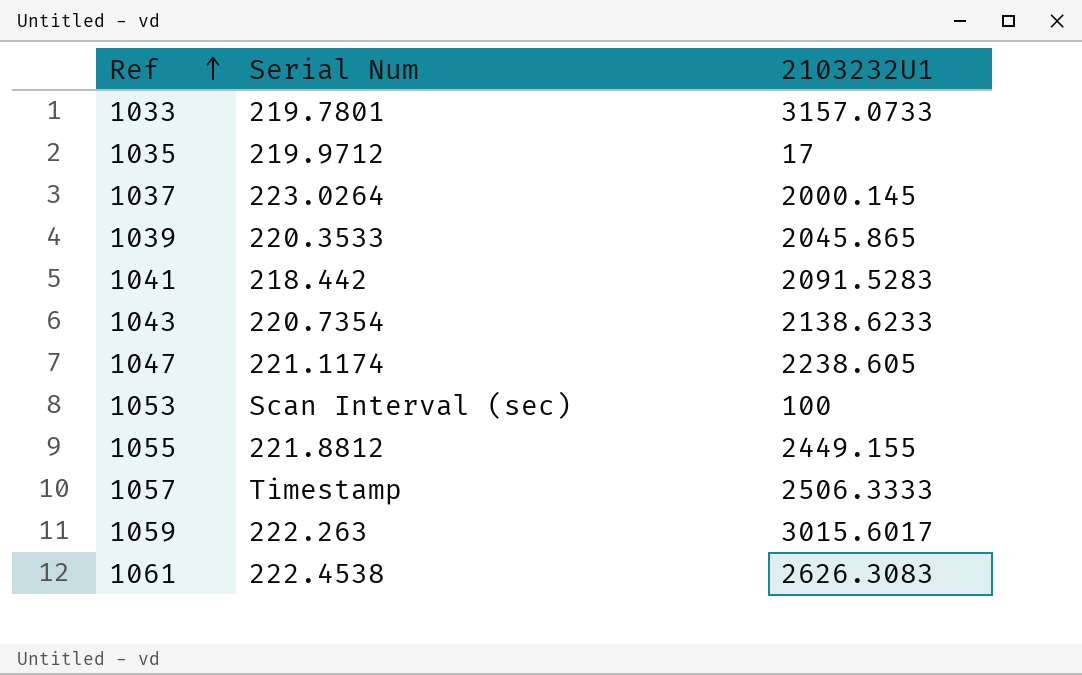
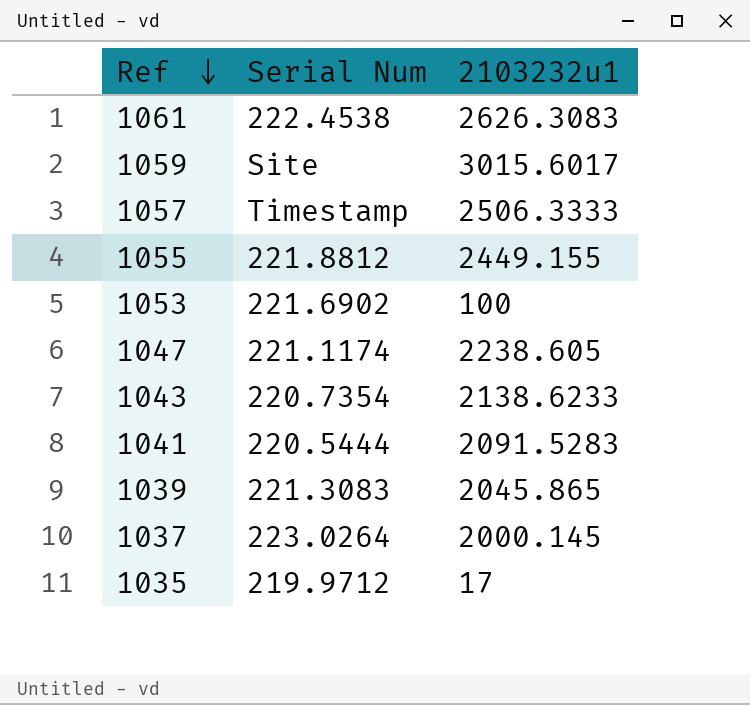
row order: Ref ascending -> Ref descending
column name: 2103232U1 -> 2103232u1
row 1033: 219.7801 | 3157.0733 -> none
1059 | Serial Num: 222.263 -> Site
1053 | Serial Num: Scan Interval (sec) -> 221.6902
1041 | Serial Num: 218.442 -> 220.5444
1039 | Serial Num: 220.3533 -> 221.3083

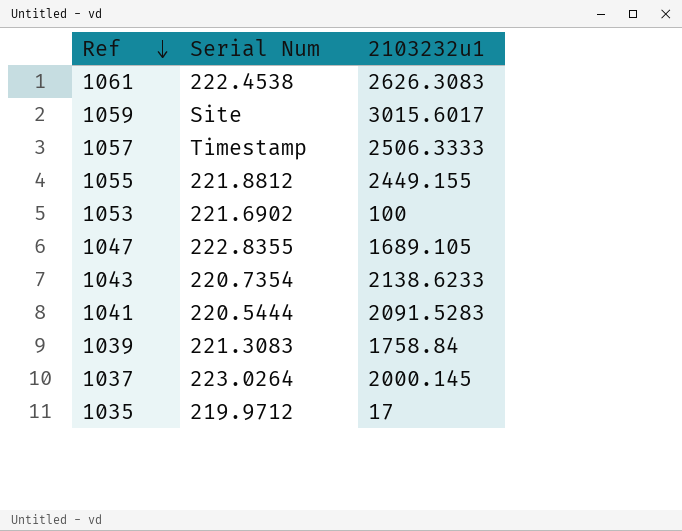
1047 | Serial Num: 221.1174 -> 222.8355
1047 | 2103232u1: 2238.605 -> 1689.105
1039 | 2103232u1: 2045.865 -> 1758.84

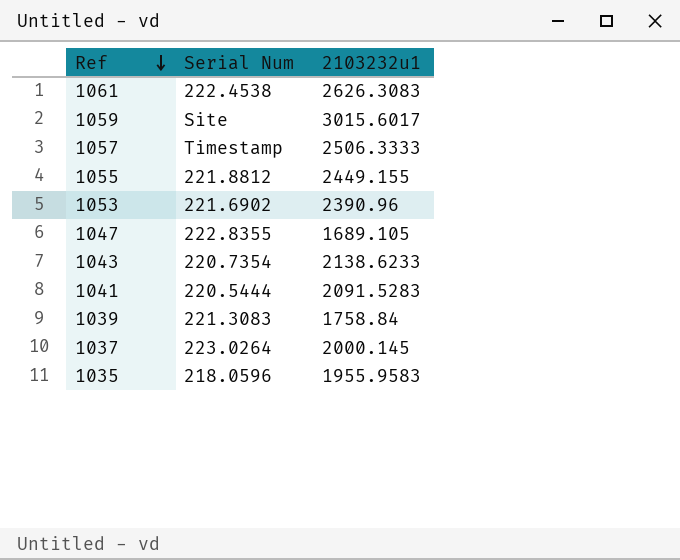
1053 | 2103232u1: 100 -> 2390.96
1035 | Serial Num: 219.9712 -> 218.0596
1035 | 2103232u1: 17 -> 1955.9583

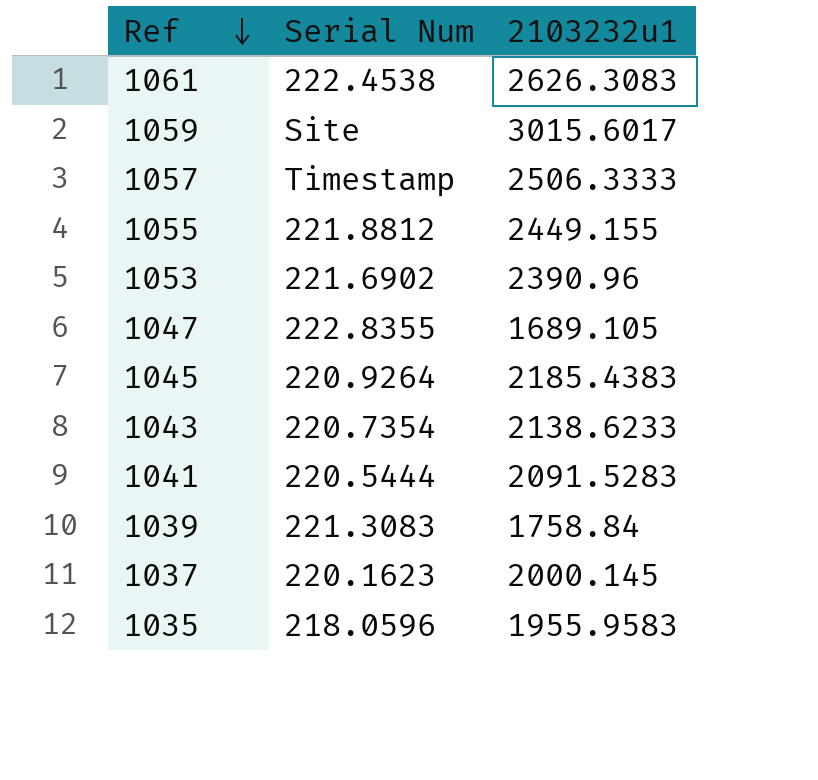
row 1045: none -> 220.9264 | 2185.4383
1037 | Serial Num: 223.0264 -> 220.1623

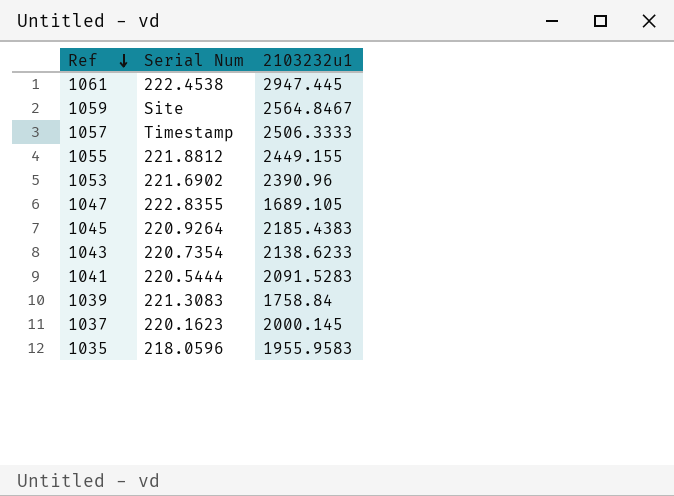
1061 | 2103232u1: 2626.3083 -> 2947.445
1059 | 2103232u1: 3015.6017 -> 2564.8467

